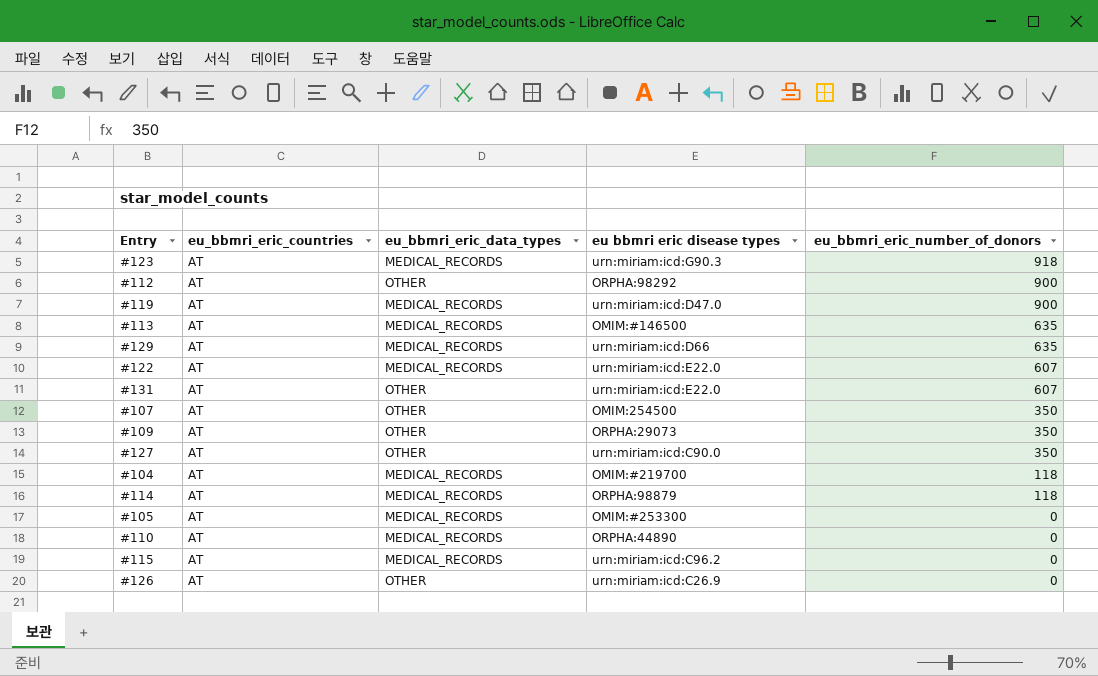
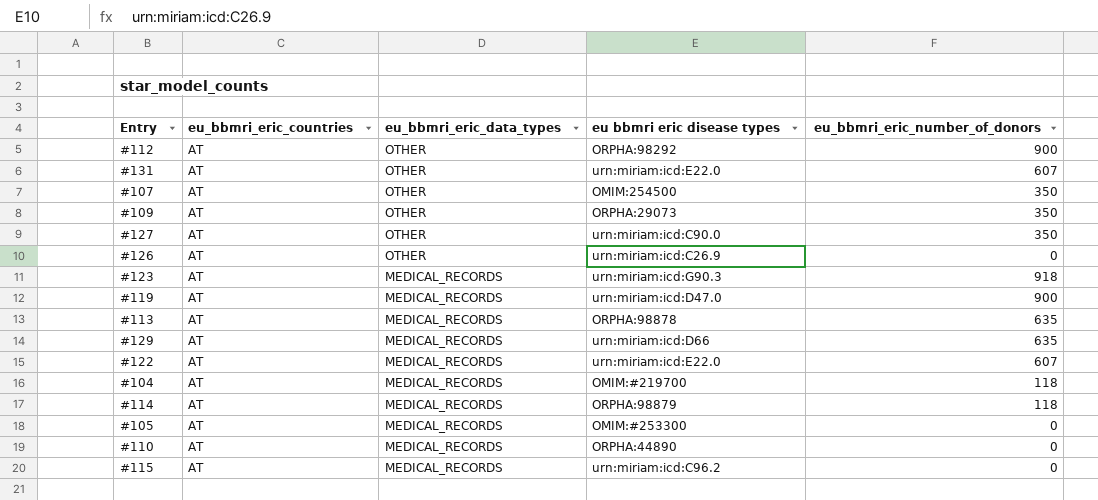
row order: eu_bbmri_eric_number_of_donors descending -> eu_bbmri_eric_data_types descending
#113 | eu bbmri eric disease types: OMIM:#146500 -> ORPHA:98878

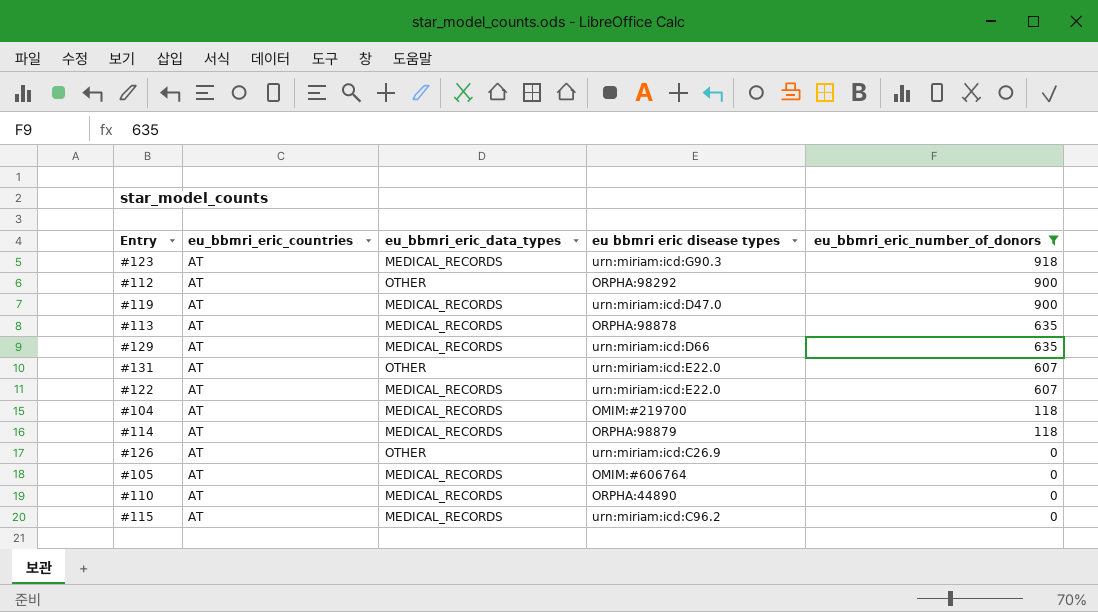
filter: none -> eu_bbmri_eric_number_of_donors != 350
row order: eu_bbmri_eric_data_types descending -> eu_bbmri_eric_number_of_donors descending
#105 | eu bbmri eric disease types: OMIM:#253300 -> OMIM:#606764

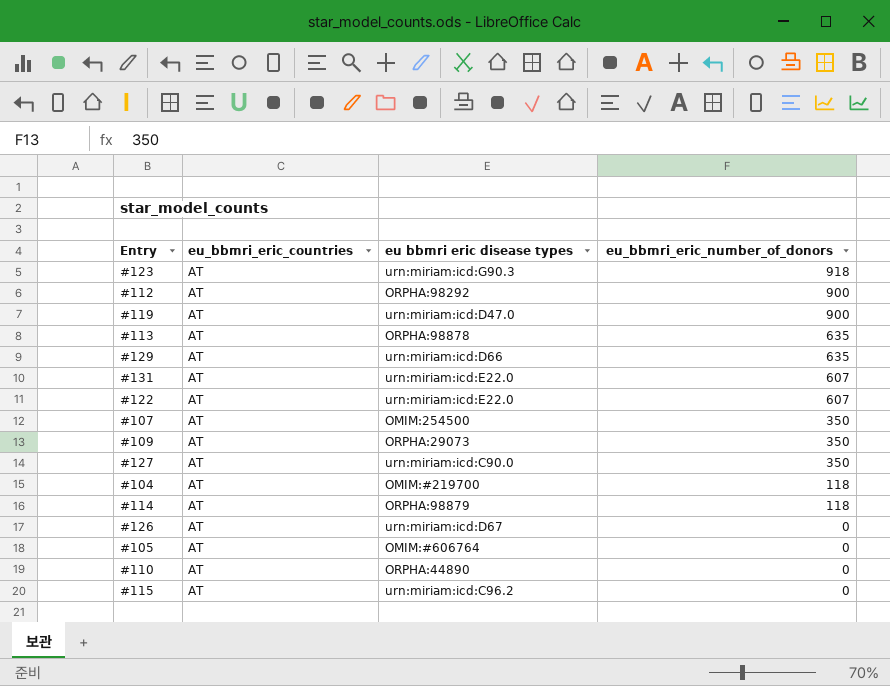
filter: eu_bbmri_eric_number_of_donors != 350 -> none
column eu_bbmri_eric_data_types | position: 3 -> none
#126 | eu bbmri eric disease types: urn:miriam:icd:C26.9 -> urn:miriam:icd:D67

